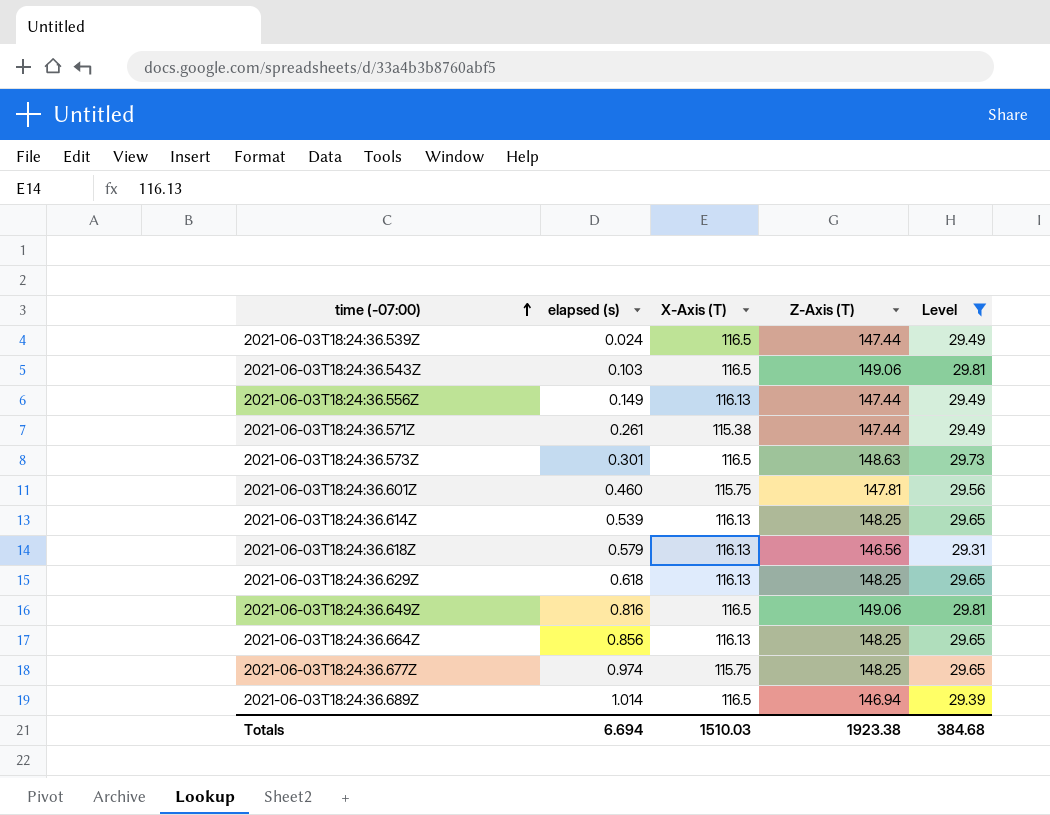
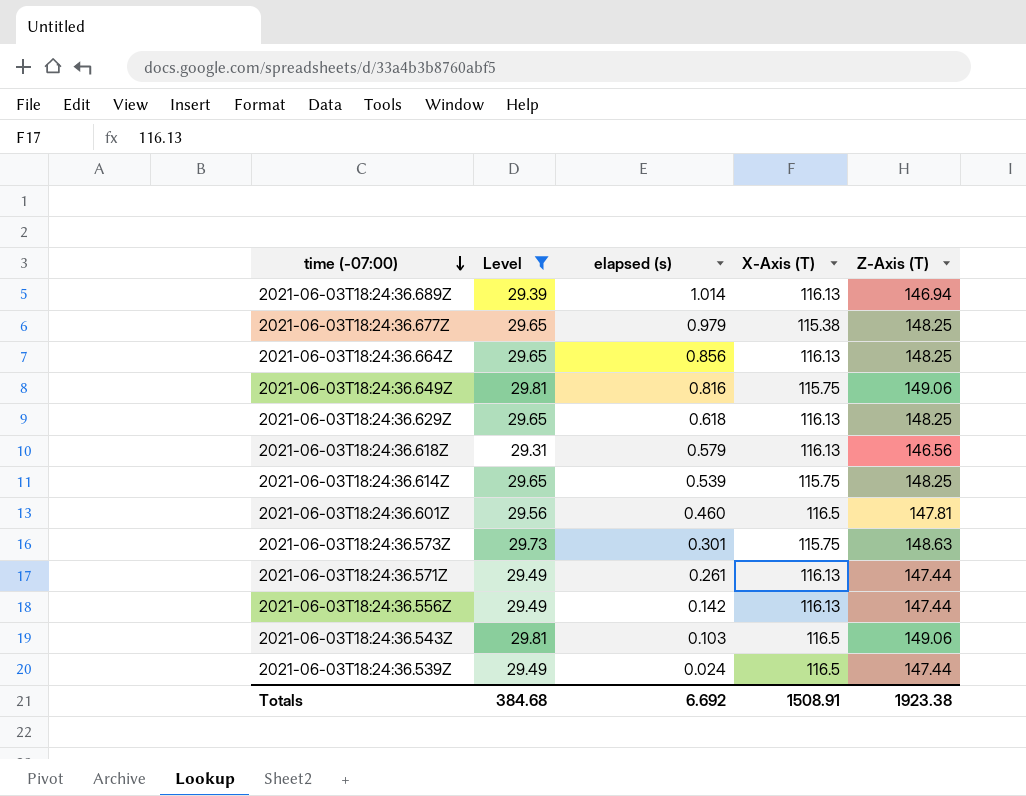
row order: time (-07:00) ascending -> time (-07:00) descending
column Level | position: 5 -> 2
2021-06-03T18:24:36.689Z | X-Axis (T): 116.5 -> 116.13
2021-06-03T18:24:36.677Z | elapsed (s): 0.974 -> 0.979
2021-06-03T18:24:36.677Z | X-Axis (T): 115.75 -> 115.38
2021-06-03T18:24:36.649Z | X-Axis (T): 116.5 -> 115.75
2021-06-03T18:24:36.614Z | X-Axis (T): 116.13 -> 115.75
2021-06-03T18:24:36.601Z | X-Axis (T): 115.75 -> 116.5
2021-06-03T18:24:36.573Z | X-Axis (T): 116.5 -> 115.75
2021-06-03T18:24:36.571Z | X-Axis (T): 115.38 -> 116.13
2021-06-03T18:24:36.556Z | elapsed (s): 0.149 -> 0.142
Totals | elapsed (s): 6.694 -> 6.692
Totals | X-Axis (T): 1510.03 -> 1508.91

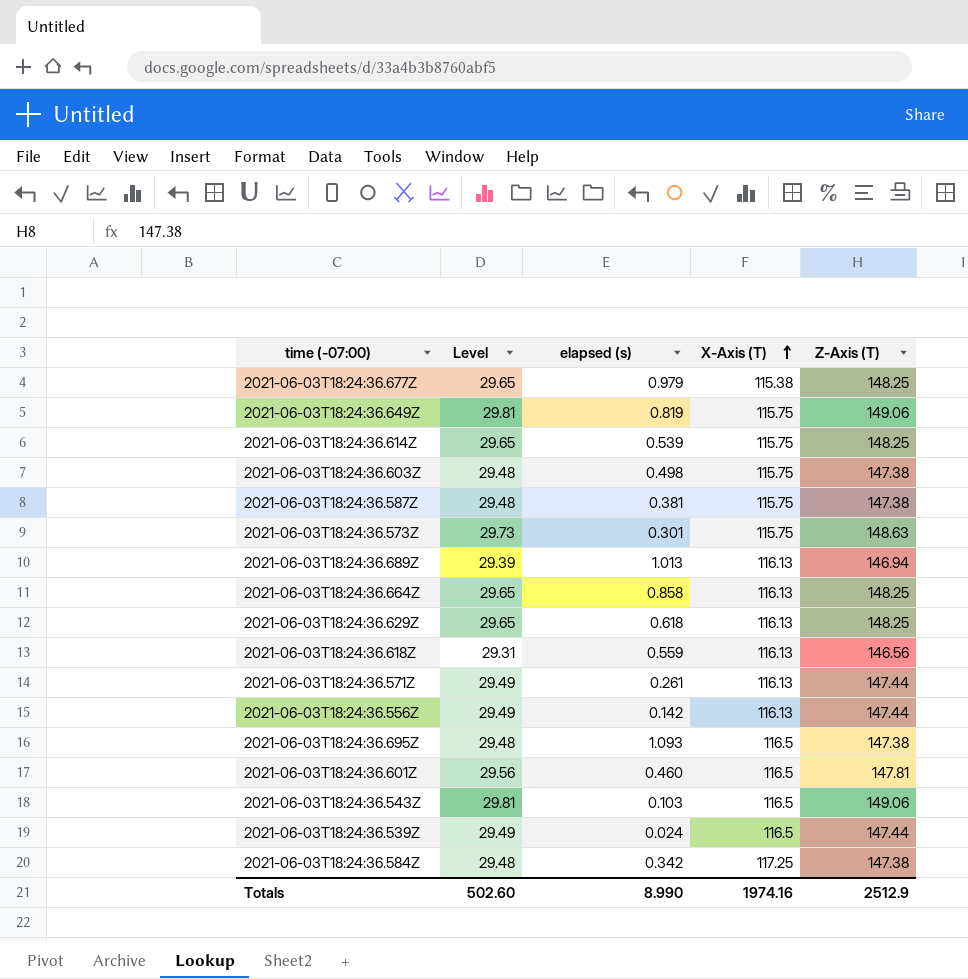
filter: Level != 29.48 -> none
row order: time (-07:00) descending -> X-Axis (T) ascending
2021-06-03T18:24:36.649Z | elapsed (s): 0.816 -> 0.819
2021-06-03T18:24:36.689Z | elapsed (s): 1.014 -> 1.013
2021-06-03T18:24:36.664Z | elapsed (s): 0.856 -> 0.858
2021-06-03T18:24:36.618Z | elapsed (s): 0.579 -> 0.559
Totals | Level: 384.68 -> 502.60
Totals | elapsed (s): 6.692 -> 8.990
Totals | X-Axis (T): 1508.91 -> 1974.16
Totals | Z-Axis (T): 1923.38 -> 2512.9

